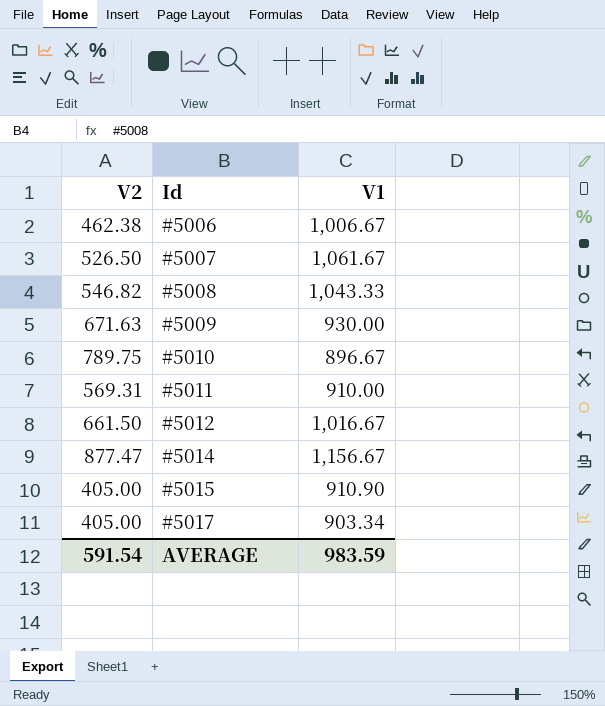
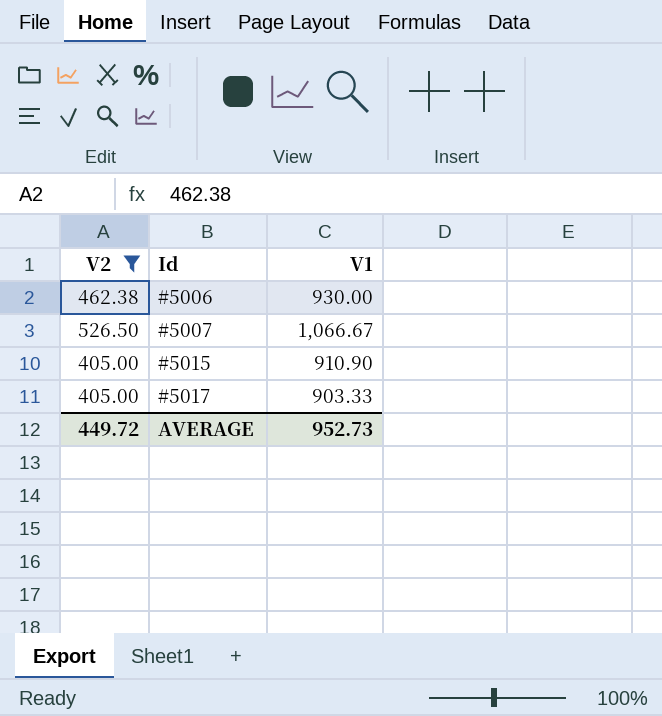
filter: none -> V2 <= 526.50
#5006 | V1: 1,006.67 -> 930.00
#5007 | V1: 1,061.67 -> 1,066.67
#5017 | V1: 903.34 -> 903.33
AVERAGE | V2: 591.54 -> 449.72
AVERAGE | V1: 983.59 -> 952.73

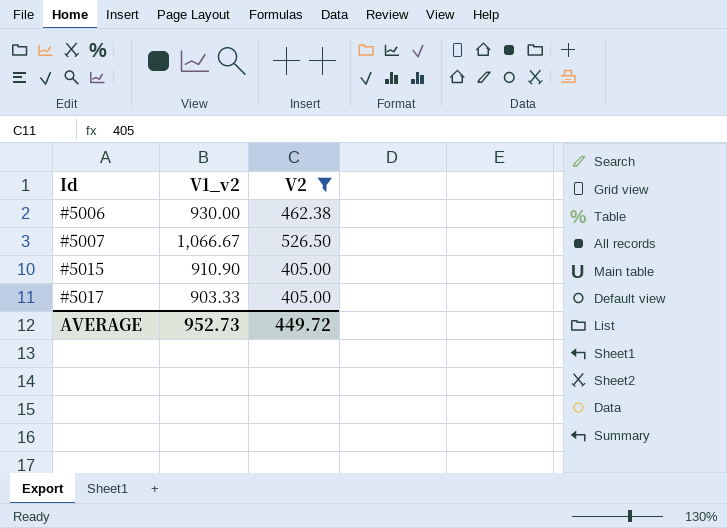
column name: V1 -> V1_v2
column V2 | position: 1 -> 3

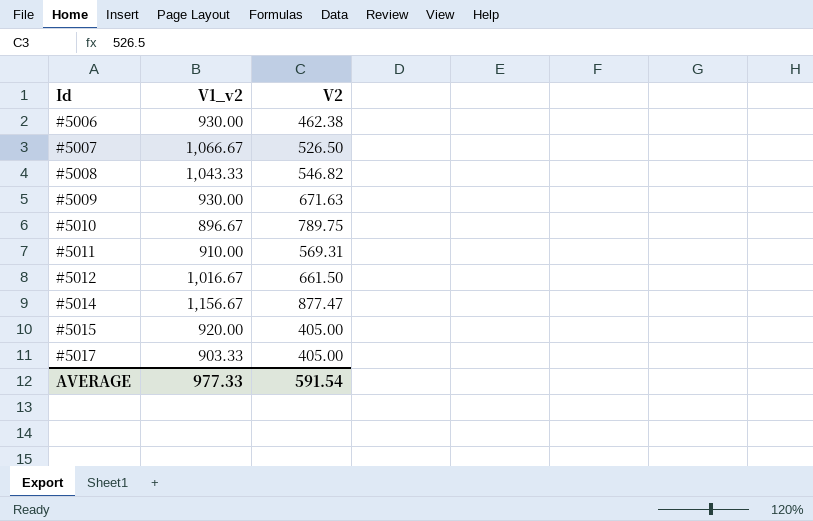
filter: V2 <= 526.50 -> none
#5015 | V1_v2: 910.90 -> 920.00
AVERAGE | V1_v2: 952.73 -> 977.33
AVERAGE | V2: 449.72 -> 591.54

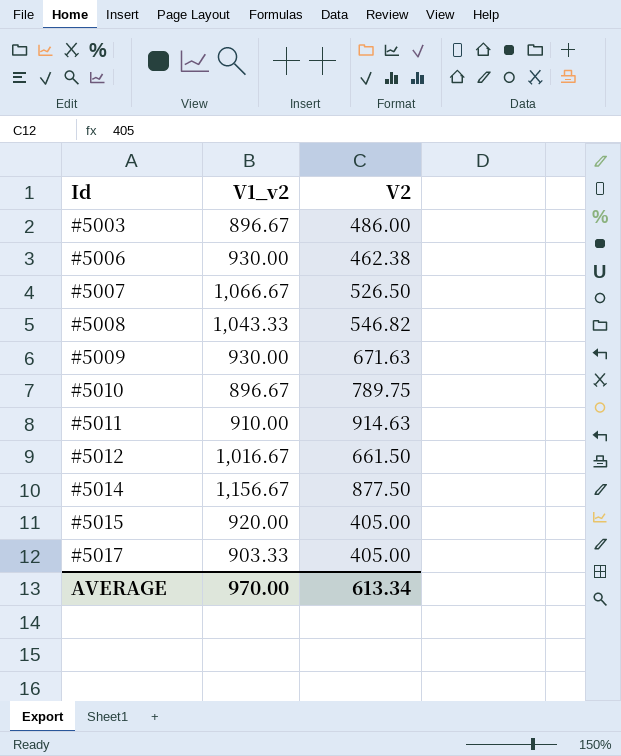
row #5003: none -> 896.67 | 486.00
#5011 | V2: 569.31 -> 914.63
#5014 | V2: 877.47 -> 877.50
AVERAGE | V1_v2: 977.33 -> 970.00
AVERAGE | V2: 591.54 -> 613.34

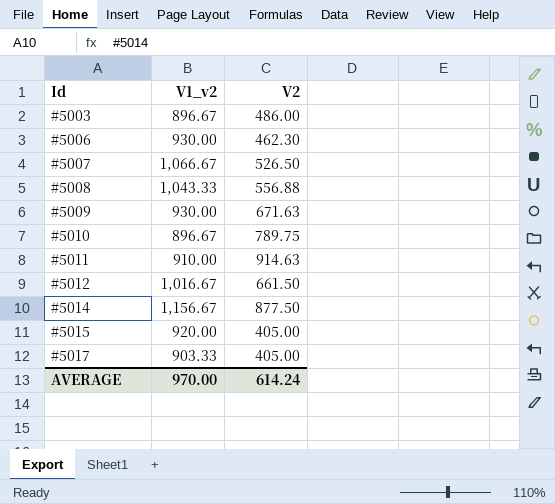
#5006 | V2: 462.38 -> 462.30
#5008 | V2: 546.82 -> 556.88
AVERAGE | V2: 613.34 -> 614.24

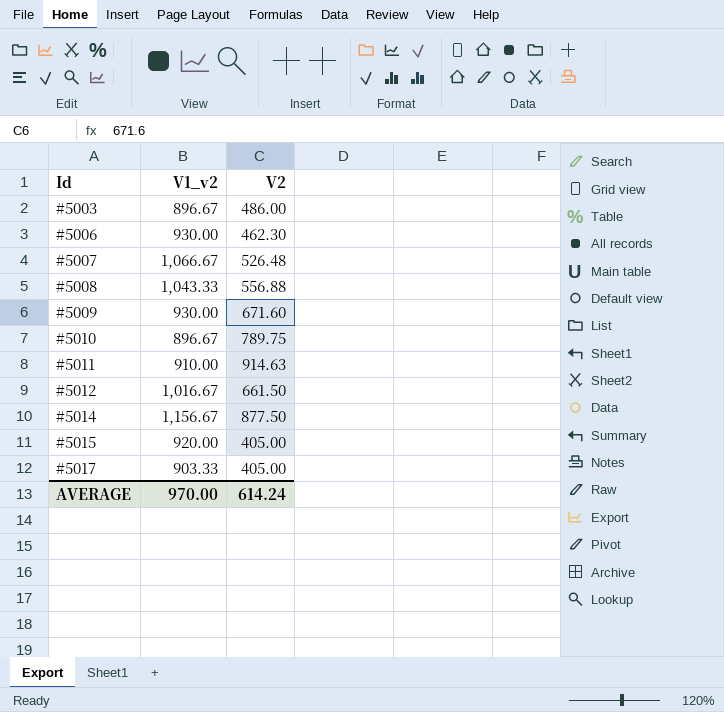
#5007 | V2: 526.50 -> 526.48
#5009 | V2: 671.63 -> 671.60

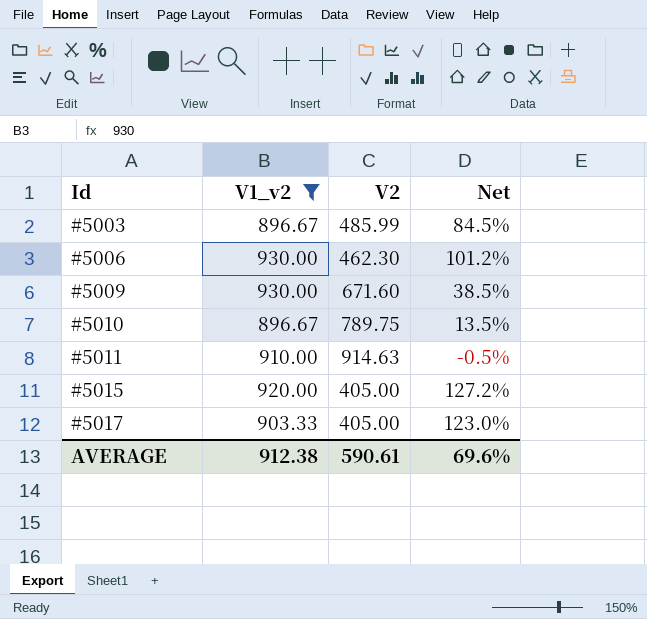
filter: none -> V1_v2 <= 930.00
column Net | formula: none -> ([V1_v2] - [V2]) / [V2]
#5003 | V2: 486.00 -> 485.99
AVERAGE | V1_v2: 970.00 -> 912.38
AVERAGE | V2: 614.24 -> 590.61

